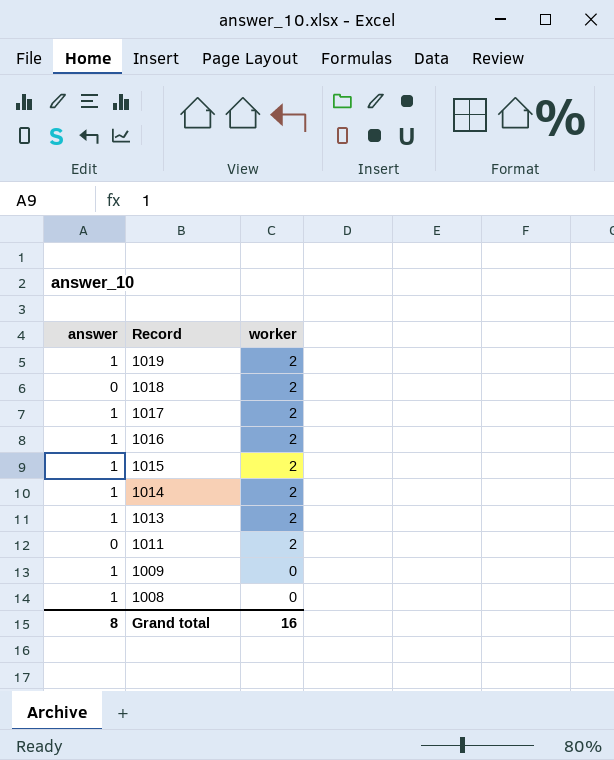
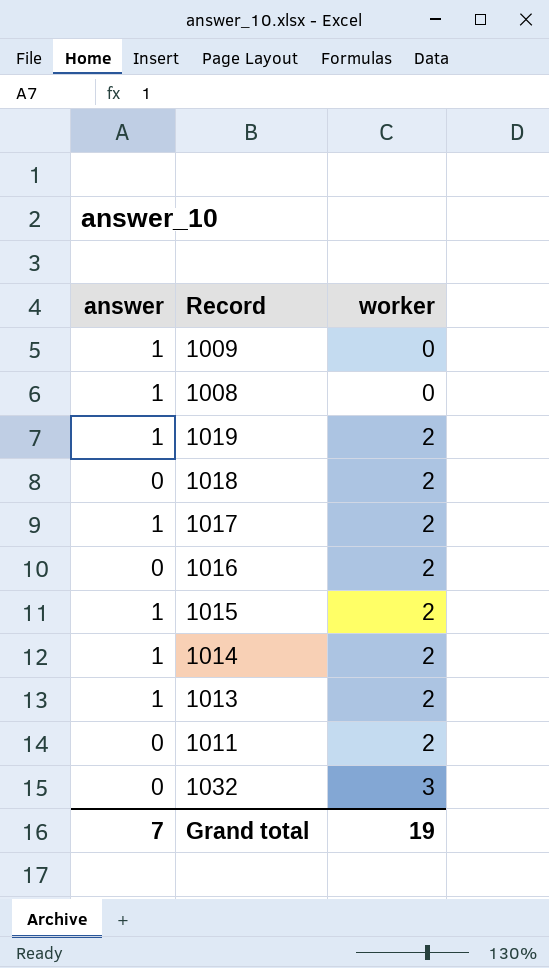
row order: Record descending -> worker ascending
1016 | answer: 1 -> 0
row 1032: none -> 0 | 3
Grand total | answer: 8 -> 7
Grand total | worker: 16 -> 19

